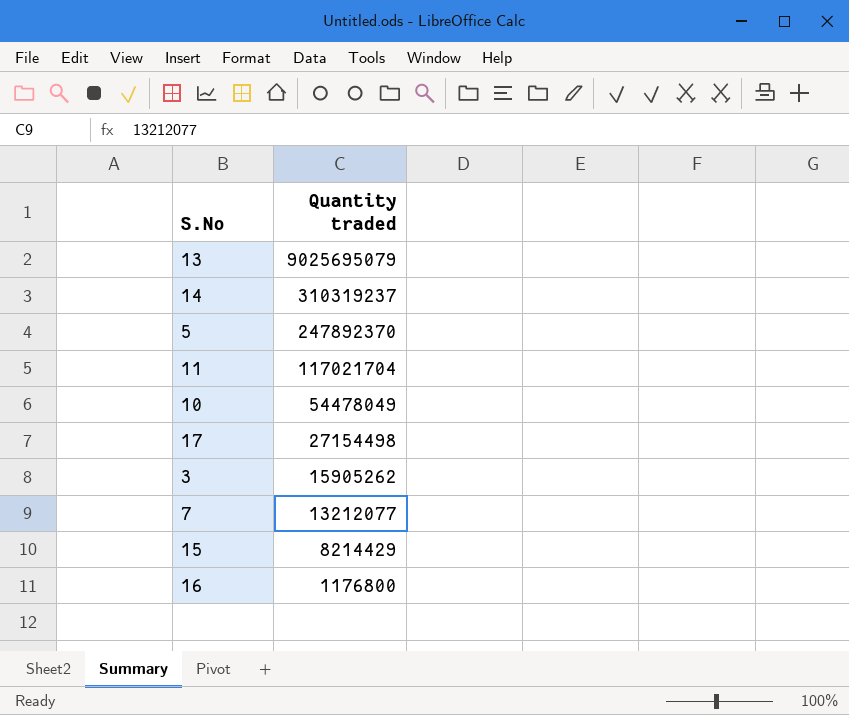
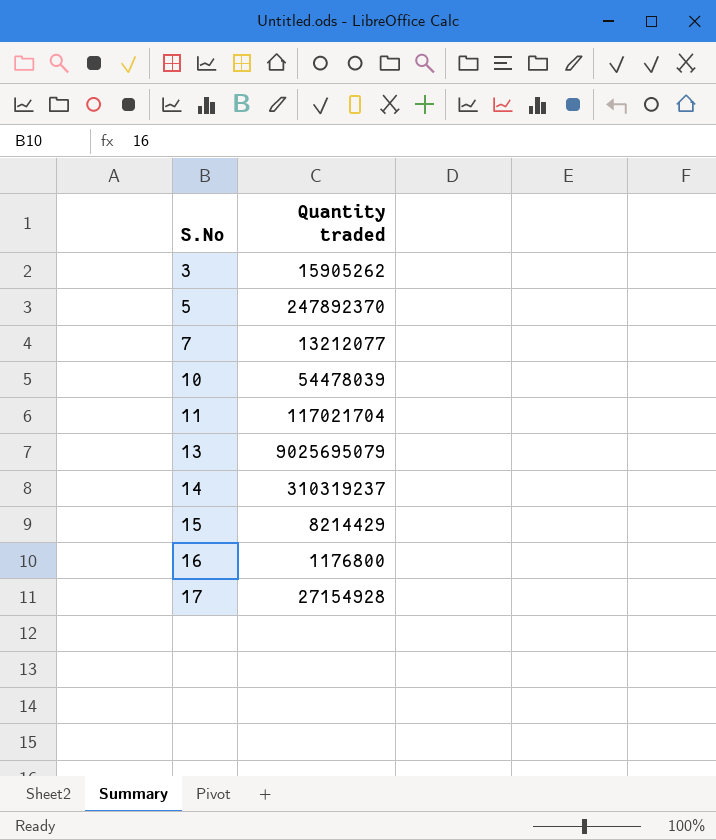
row order: Quantity traded descending -> S.No ascending
10 | Quantity traded: 54478049 -> 54478039
17 | Quantity traded: 27154498 -> 27154928

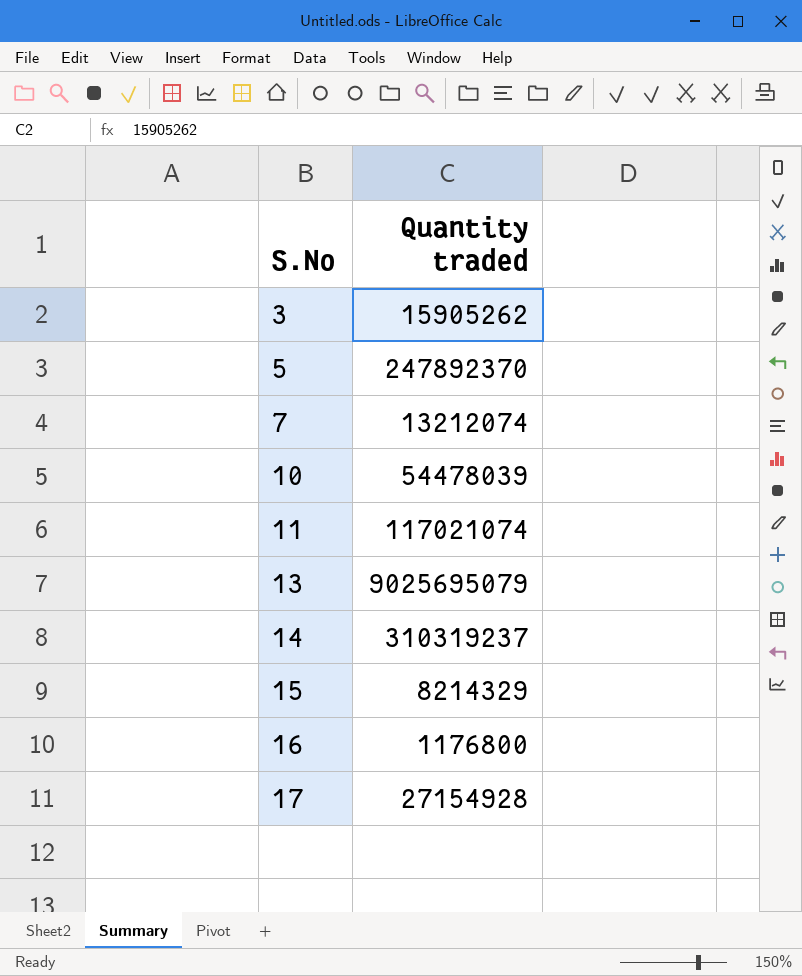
7 | Quantity traded: 13212077 -> 13212074
11 | Quantity traded: 117021704 -> 117021074
15 | Quantity traded: 8214429 -> 8214329

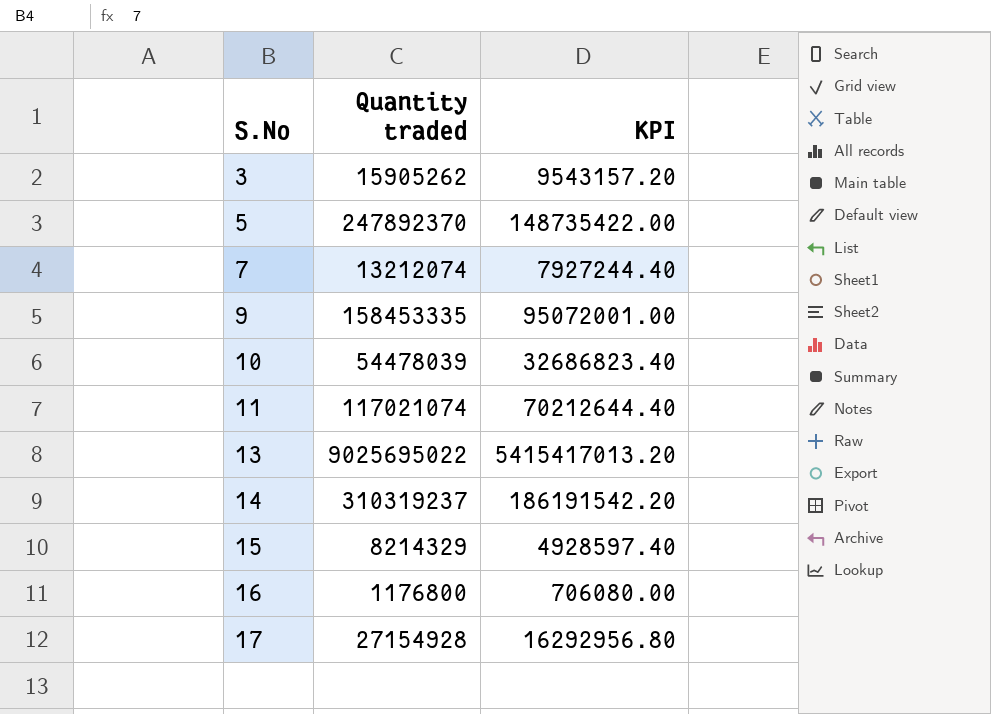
column KPI | formula: none -> [Quantity traded] * 0.6
row 9: none -> 158453335 | 95072001.00
13 | Quantity traded: 9025695079 -> 9025695022

